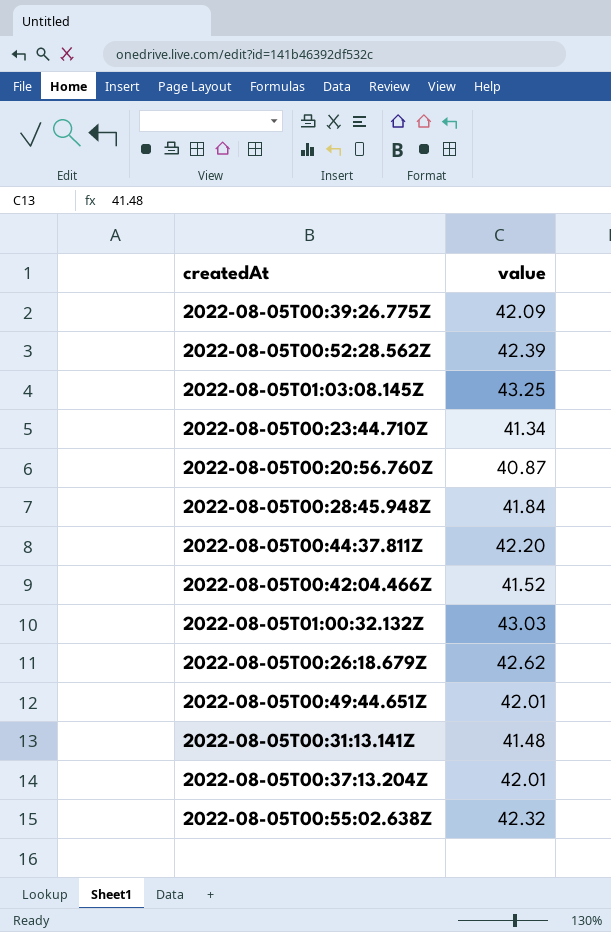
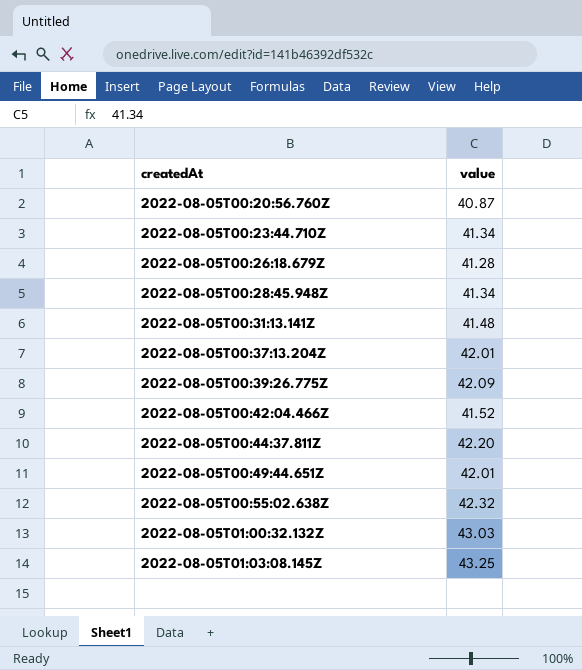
row order: none -> createdAt ascending
row 2022-08-05T00:52:28.562Z: 42.39 -> none
2022-08-05T00:26:18.679Z | value: 42.62 -> 41.28
2022-08-05T00:28:45.948Z | value: 41.84 -> 41.34

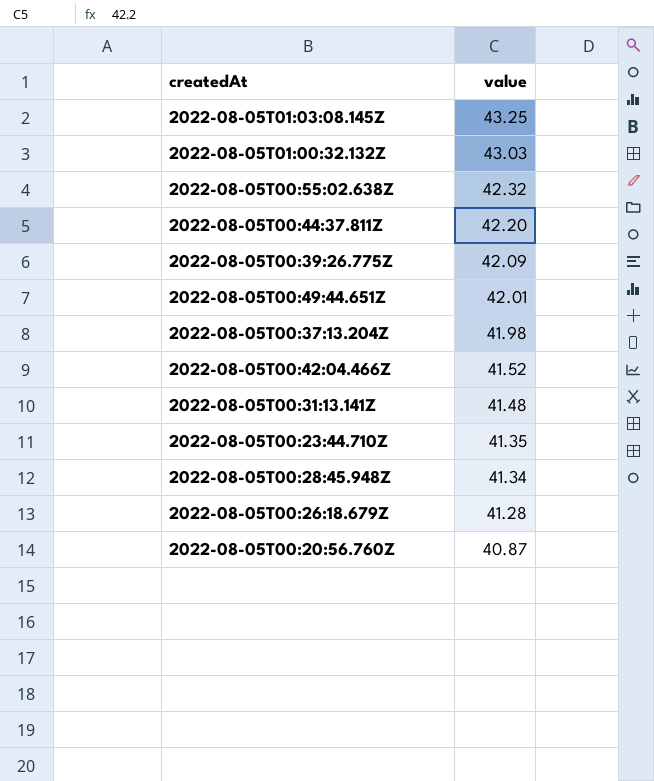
row order: createdAt ascending -> value descending
2022-08-05T00:37:13.204Z | value: 42.01 -> 41.98
2022-08-05T00:23:44.710Z | value: 41.34 -> 41.35

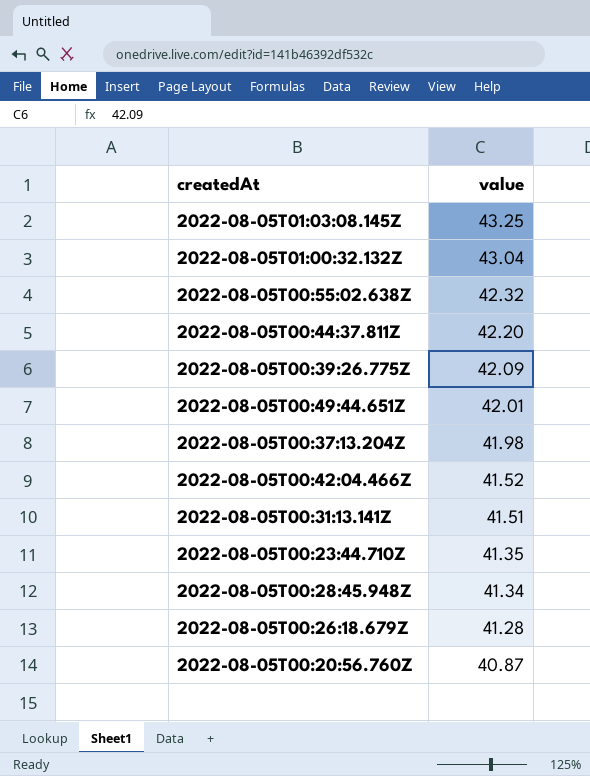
2022-08-05T01:00:32.132Z | value: 43.03 -> 43.04
2022-08-05T00:31:13.141Z | value: 41.48 -> 41.51

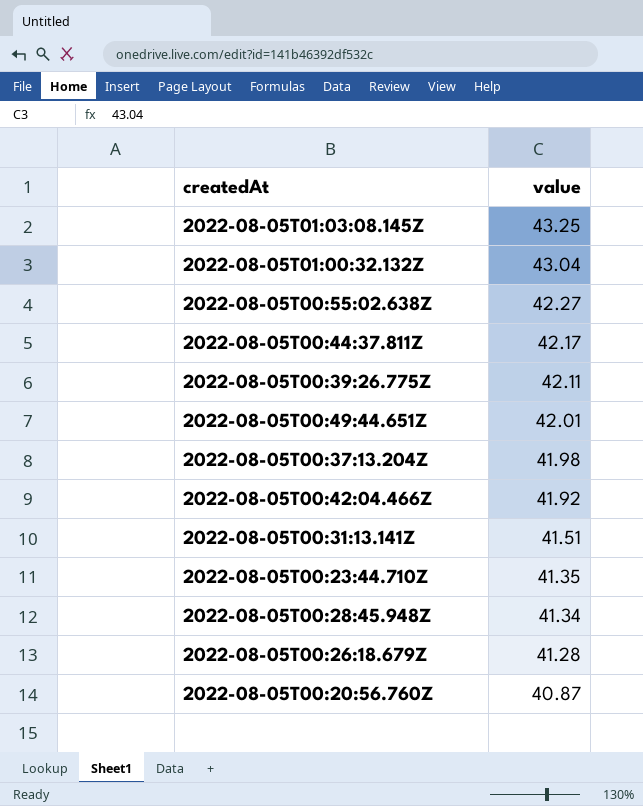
2022-08-05T00:55:02.638Z | value: 42.32 -> 42.27
2022-08-05T00:44:37.811Z | value: 42.20 -> 42.17
2022-08-05T00:39:26.775Z | value: 42.09 -> 42.11
2022-08-05T00:42:04.466Z | value: 41.52 -> 41.92

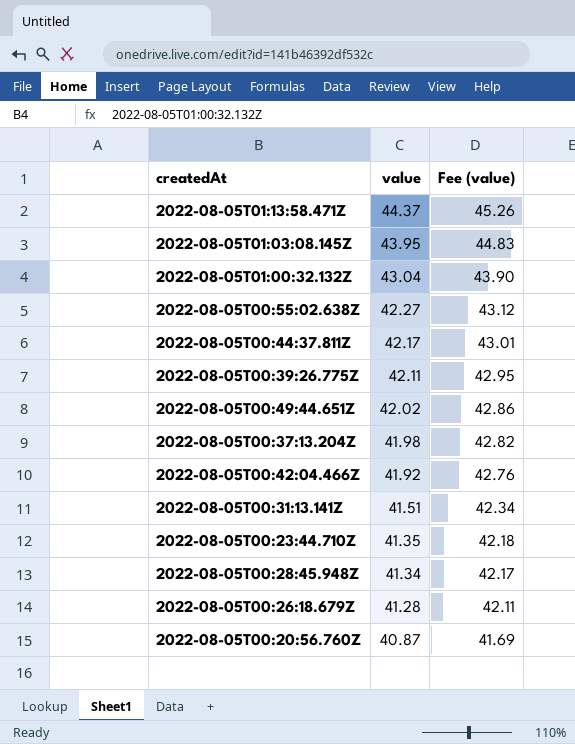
column Fee (value) | formula: none -> [value] * 1.02
row 2022-08-05T01:13:58.471Z: none -> 44.37 | 45.26
2022-08-05T01:03:08.145Z | value: 43.25 -> 43.95
2022-08-05T00:49:44.651Z | value: 42.01 -> 42.02

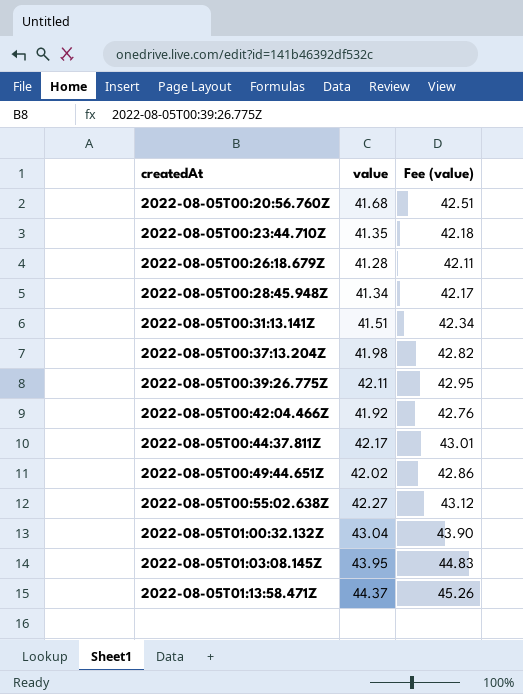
row order: value descending -> createdAt ascending
2022-08-05T00:20:56.760Z | value: 40.87 -> 41.68
2022-08-05T00:20:56.760Z | Fee (value): 41.69 -> 42.51

